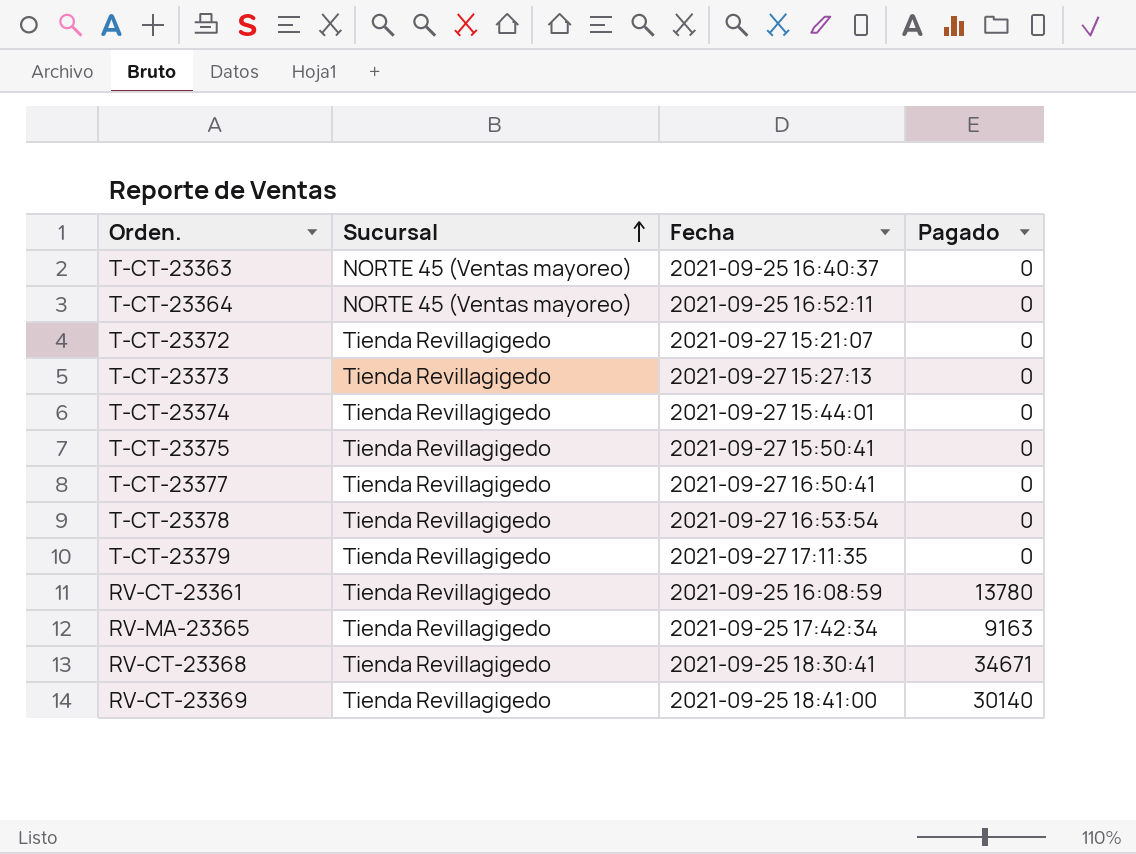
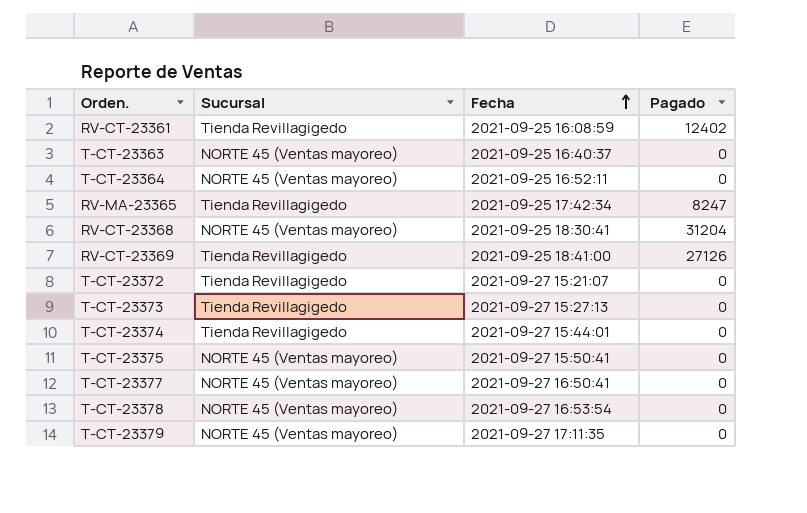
row order: Sucursal ascending -> Fecha ascending
RV-CT-23361 | Pagado: 13780 -> 12402
RV-MA-23365 | Pagado: 9163 -> 8247
RV-CT-23368 | Sucursal: Tienda Revillagigedo -> NORTE 45 (Ventas mayoreo)
RV-CT-23368 | Pagado: 34671 -> 31204
RV-CT-23369 | Pagado: 30140 -> 27126
T-CT-23375 | Sucursal: Tienda Revillagigedo -> NORTE 45 (Ventas mayoreo)
T-CT-23377 | Sucursal: Tienda Revillagigedo -> NORTE 45 (Ventas mayoreo)
T-CT-23378 | Sucursal: Tienda Revillagigedo -> NORTE 45 (Ventas mayoreo)
T-CT-23379 | Sucursal: Tienda Revillagigedo -> NORTE 45 (Ventas mayoreo)

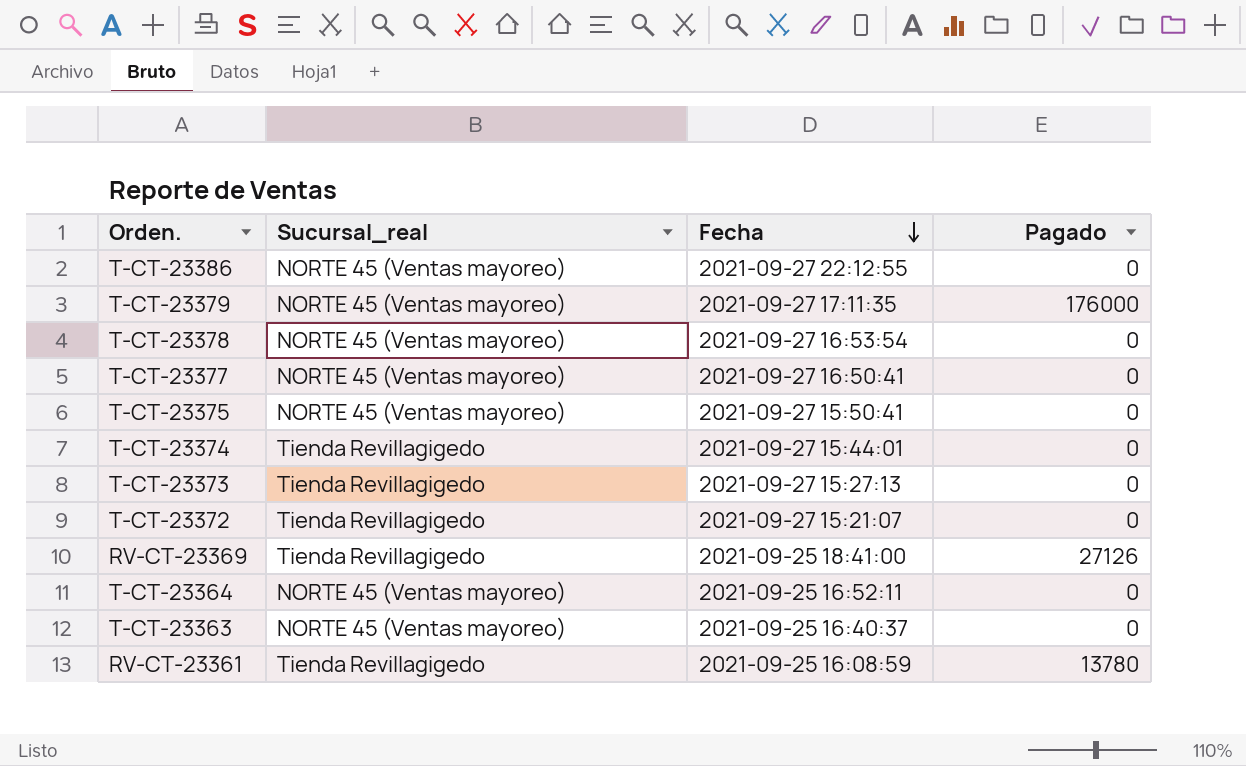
row order: Fecha ascending -> Fecha descending
column name: Sucursal -> Sucursal_real
row RV-MA-23365: Tienda Revillagigedo | 2021-09-25 17:42:34 | 8247 -> none
row RV-CT-23368: NORTE 45 (Ventas mayoreo) | 2021-09-25 18:30:41 | 31204 -> none
row T-CT-23386: none -> NORTE 45 (Ventas mayoreo) | 2021-09-27 22:12:55 | 0
T-CT-23379 | Pagado: 0 -> 176000
RV-CT-23361 | Pagado: 12402 -> 13780

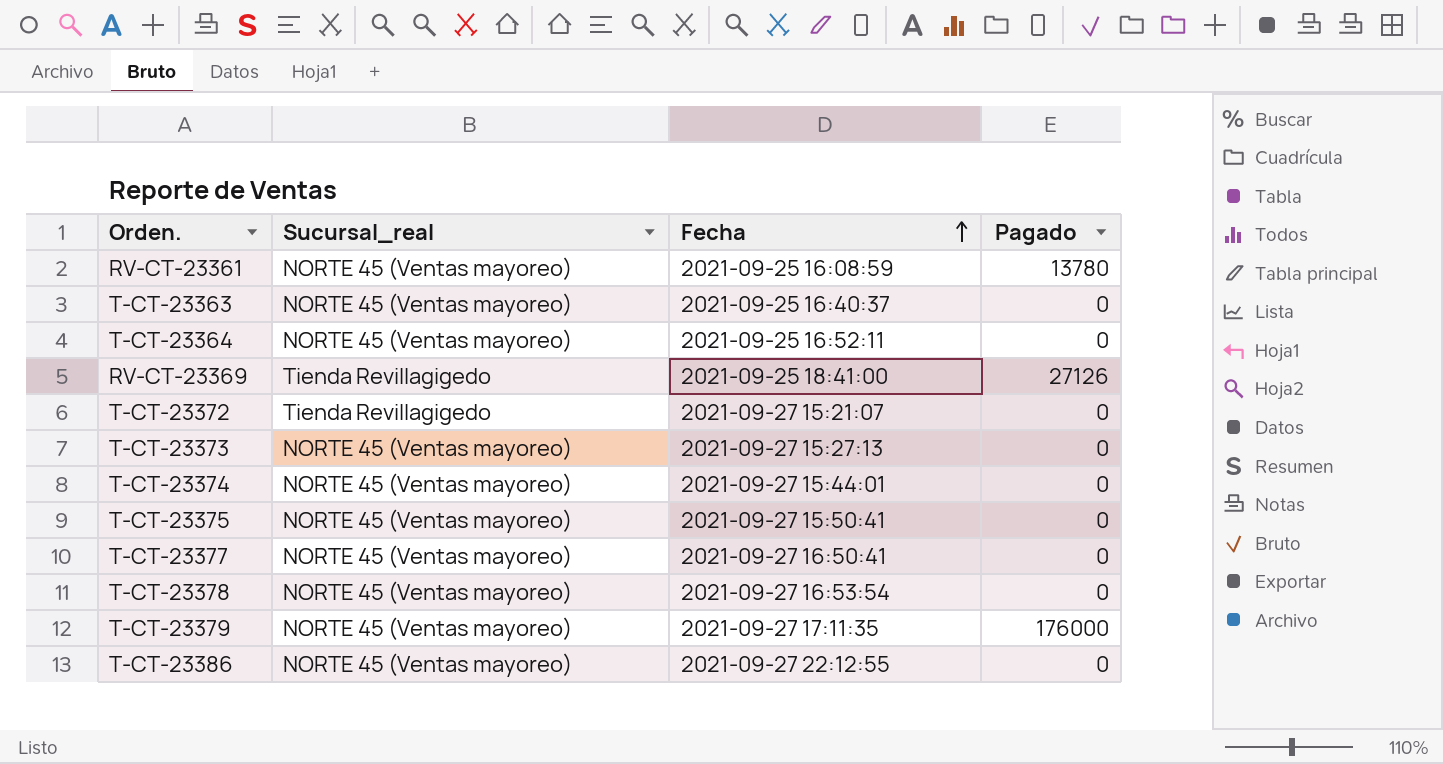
row order: Fecha descending -> Fecha ascending
RV-CT-23361 | Sucursal_real: Tienda Revillagigedo -> NORTE 45 (Ventas mayoreo)
T-CT-23373 | Sucursal_real: Tienda Revillagigedo -> NORTE 45 (Ventas mayoreo)
T-CT-23374 | Sucursal_real: Tienda Revillagigedo -> NORTE 45 (Ventas mayoreo)

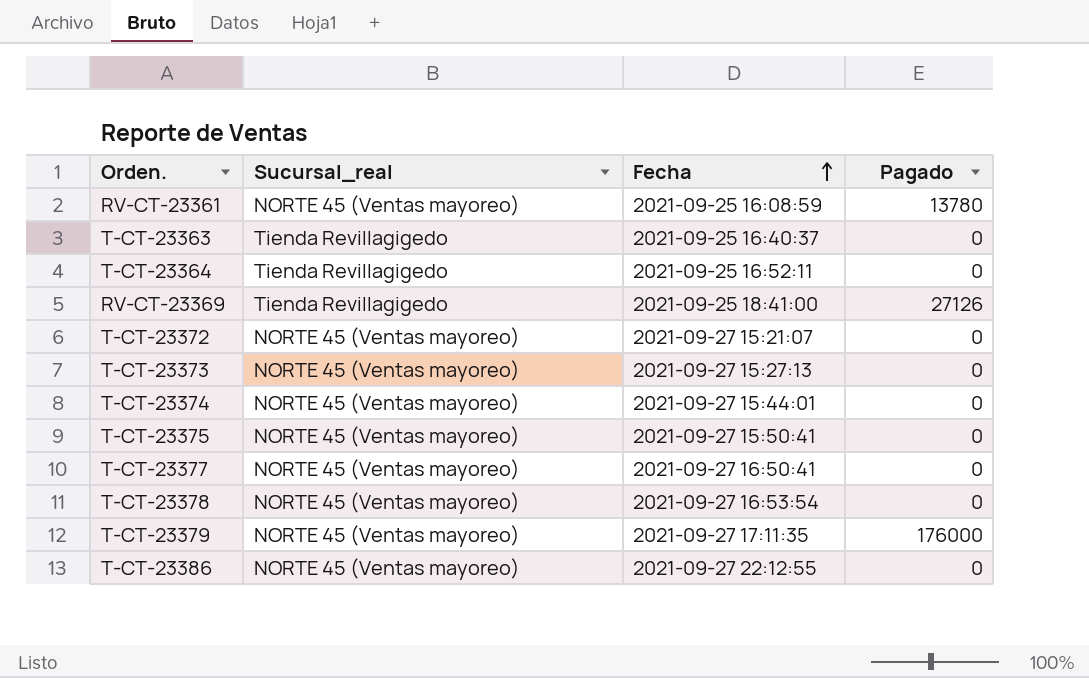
T-CT-23363 | Sucursal_real: NORTE 45 (Ventas mayoreo) -> Tienda Revillagigedo
T-CT-23364 | Sucursal_real: NORTE 45 (Ventas mayoreo) -> Tienda Revillagigedo
T-CT-23372 | Sucursal_real: Tienda Revillagigedo -> NORTE 45 (Ventas mayoreo)

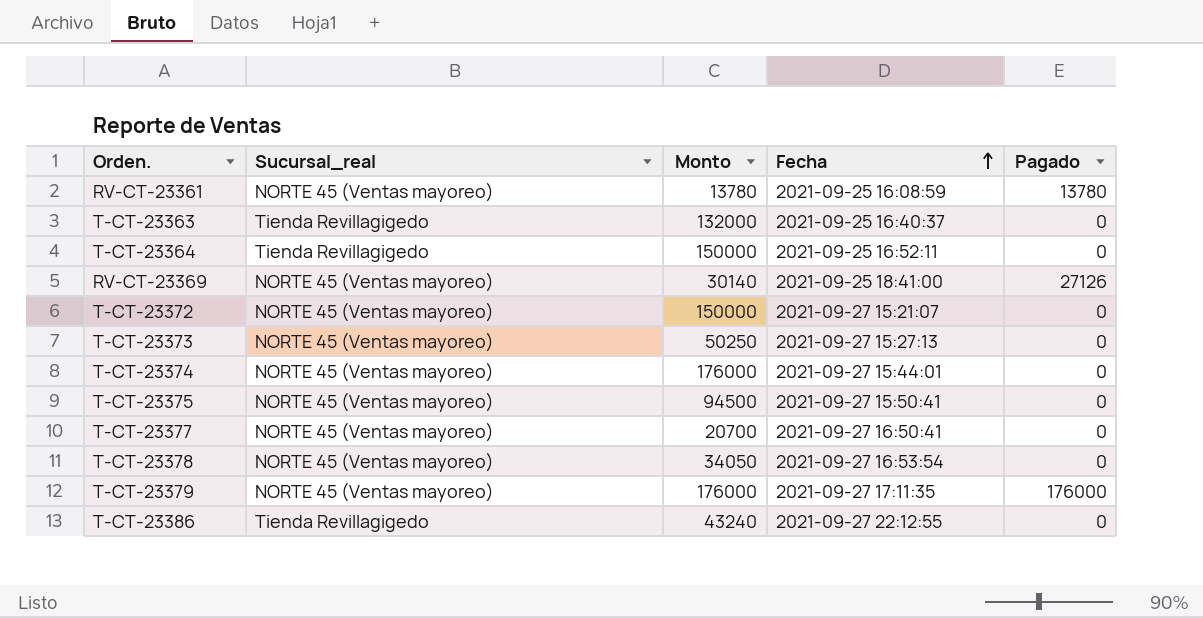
column Monto | position: none -> 3
RV-CT-23369 | Sucursal_real: Tienda Revillagigedo -> NORTE 45 (Ventas mayoreo)
T-CT-23386 | Sucursal_real: NORTE 45 (Ventas mayoreo) -> Tienda Revillagigedo

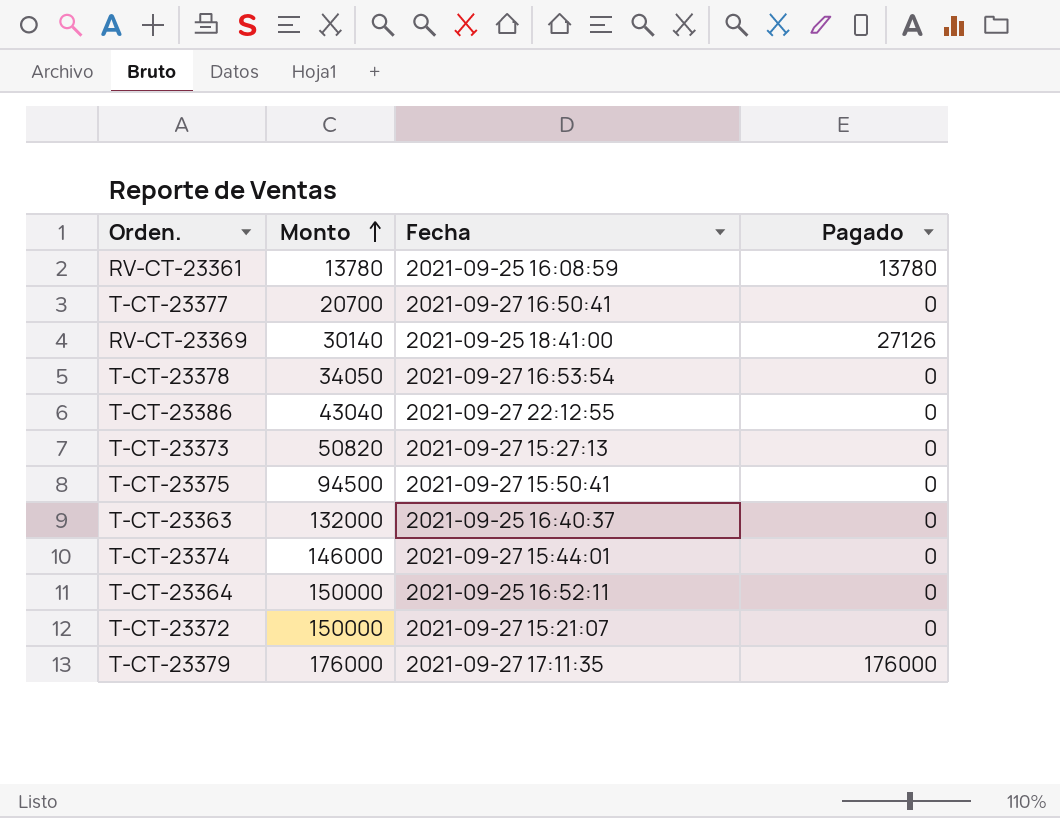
row order: Fecha ascending -> Monto ascending
column Sucursal_real | position: 2 -> none
T-CT-23386 | Monto: 43240 -> 43040
T-CT-23373 | Monto: 50250 -> 50820
T-CT-23374 | Monto: 176000 -> 146000

